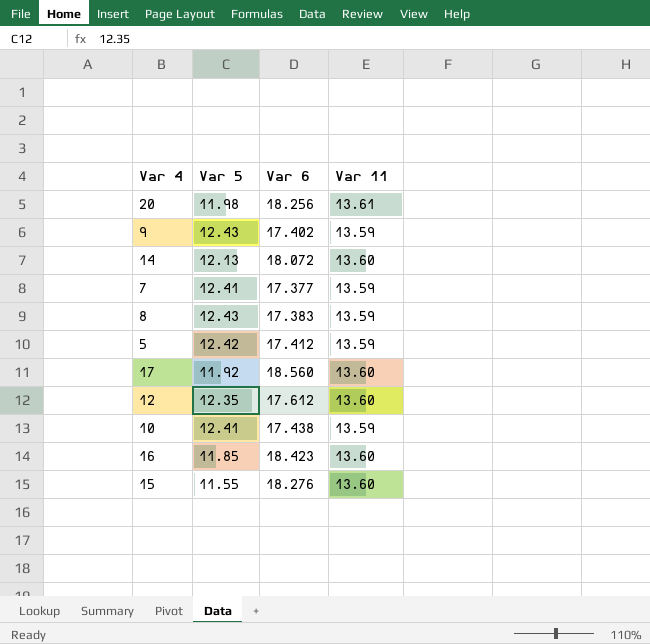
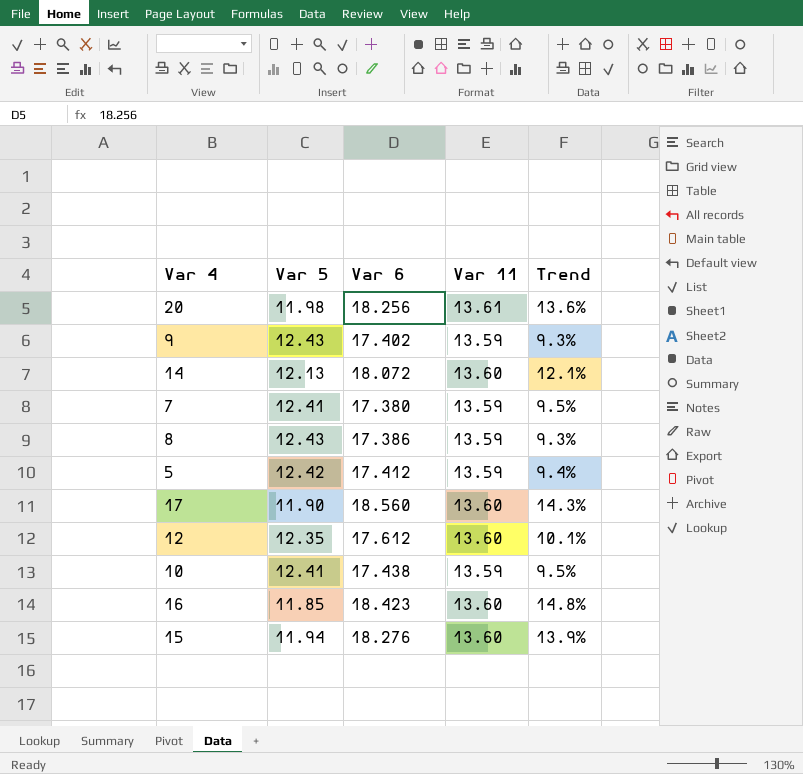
column Trend | formula: none -> ([Var 11] - [Var 5]) / [Var 5]
7 | Var 6: 17.377 -> 17.380
8 | Var 6: 17.383 -> 17.386
17 | Var 5: 11.92 -> 11.90
15 | Var 5: 11.55 -> 11.94

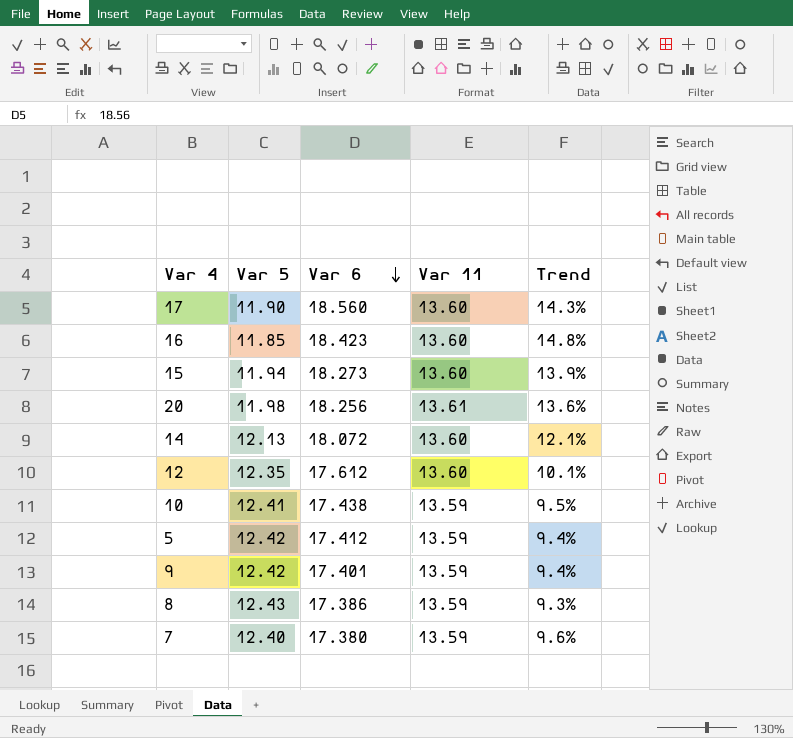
row order: none -> Var 6 descending
15 | Var 6: 18.276 -> 18.273
9 | Var 5: 12.43 -> 12.42
9 | Var 6: 17.402 -> 17.401
9 | Trend: 9.3% -> 9.4%
7 | Var 5: 12.41 -> 12.40
7 | Trend: 9.5% -> 9.6%

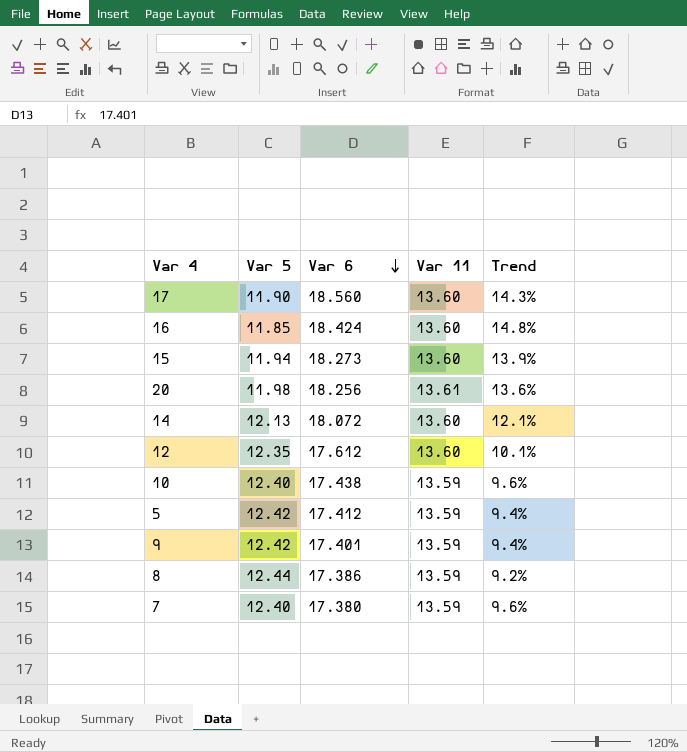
16 | Var 6: 18.423 -> 18.424
10 | Var 5: 12.41 -> 12.40
10 | Trend: 9.5% -> 9.6%
8 | Var 5: 12.43 -> 12.44
8 | Trend: 9.3% -> 9.2%

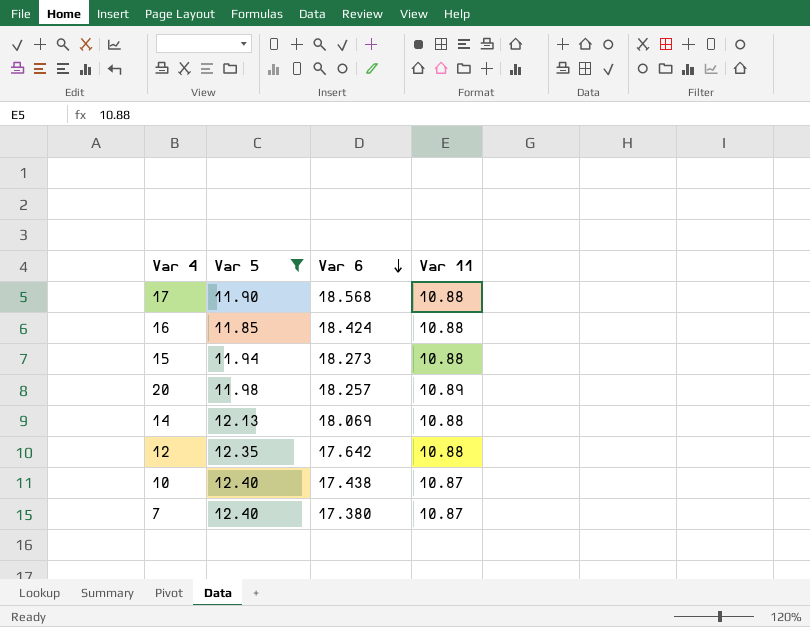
filter: none -> Var 5 <= 12.40
column Trend | formula: ([Var 11] - [Var 5]) / [Var 5] -> none
17 | Var 6: 18.560 -> 18.568
17 | Var 11: 13.60 -> 10.88
16 | Var 11: 13.60 -> 10.88
15 | Var 11: 13.60 -> 10.88
20 | Var 6: 18.256 -> 18.257
20 | Var 11: 13.61 -> 10.89
14 | Var 6: 18.072 -> 18.069
14 | Var 11: 13.60 -> 10.88
12 | Var 6: 17.612 -> 17.642
12 | Var 11: 13.60 -> 10.88
10 | Var 11: 13.59 -> 10.87
7 | Var 11: 13.59 -> 10.87

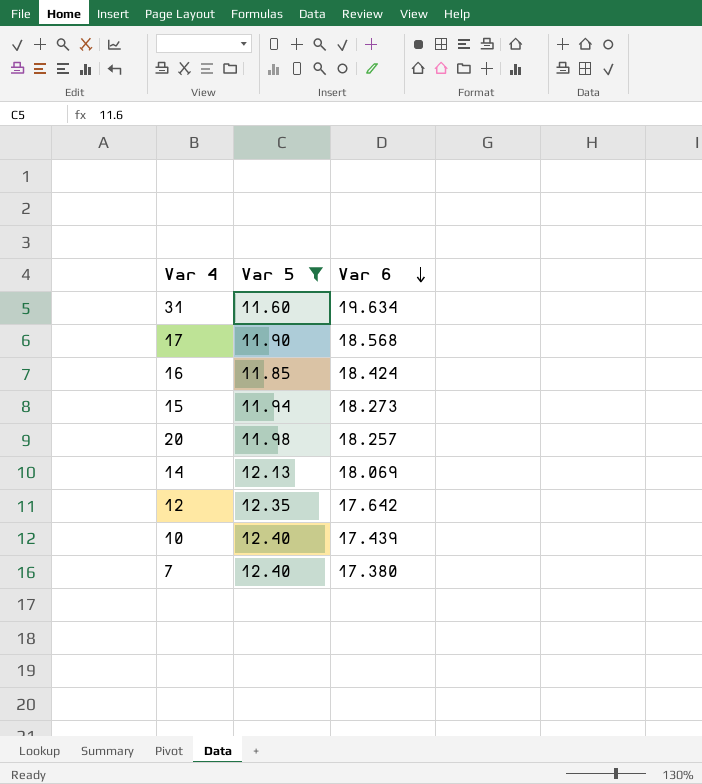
column Var 11 | position: 4 -> none
row 31: none -> 11.60 | 19.634
10 | Var 6: 17.438 -> 17.439

